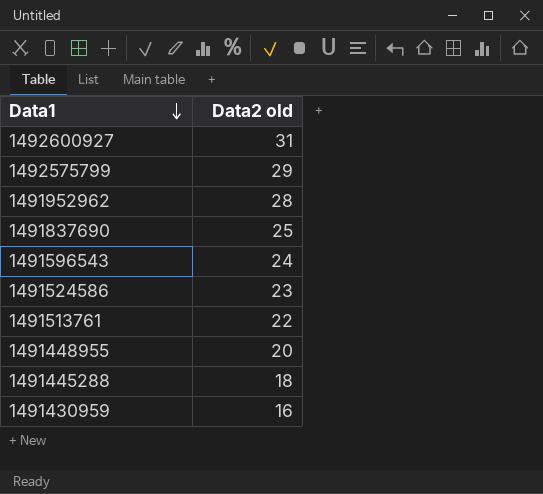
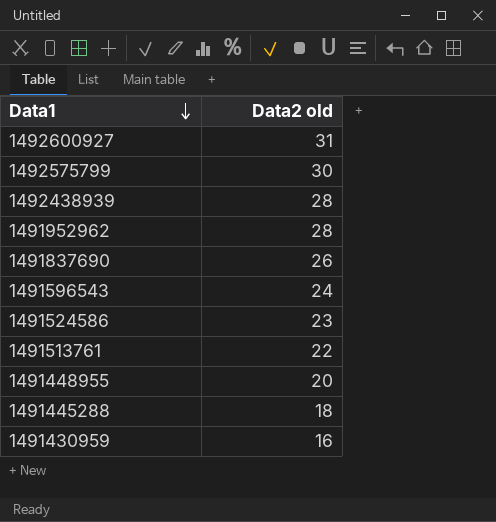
1492575799 | Data2 old: 29 -> 30
row 1492438939: none -> 28
1491837690 | Data2 old: 25 -> 26

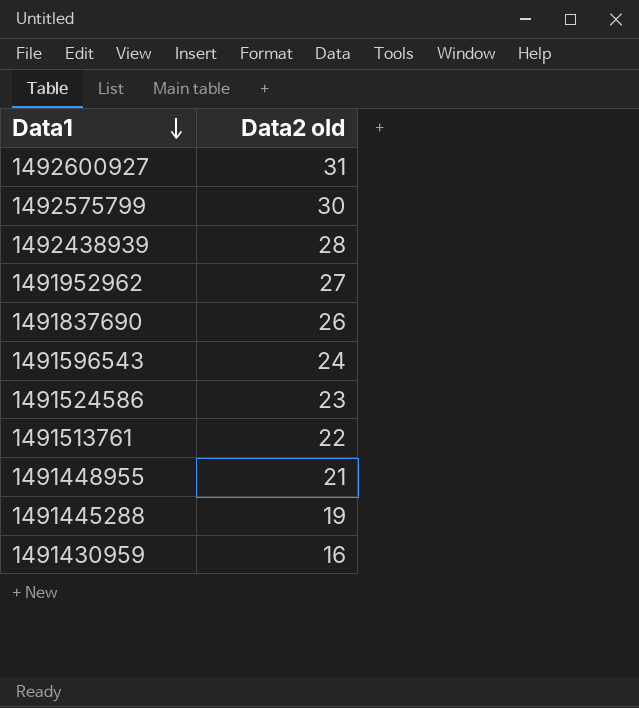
1491952962 | Data2 old: 28 -> 27
1491448955 | Data2 old: 20 -> 21
1491445288 | Data2 old: 18 -> 19

